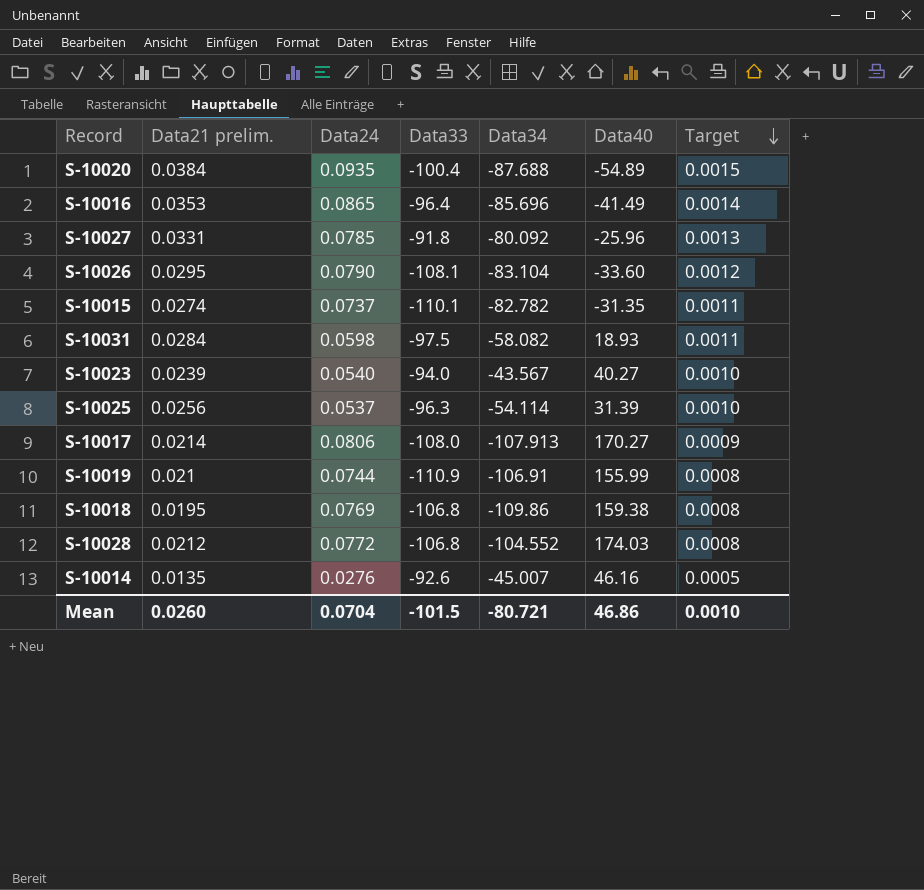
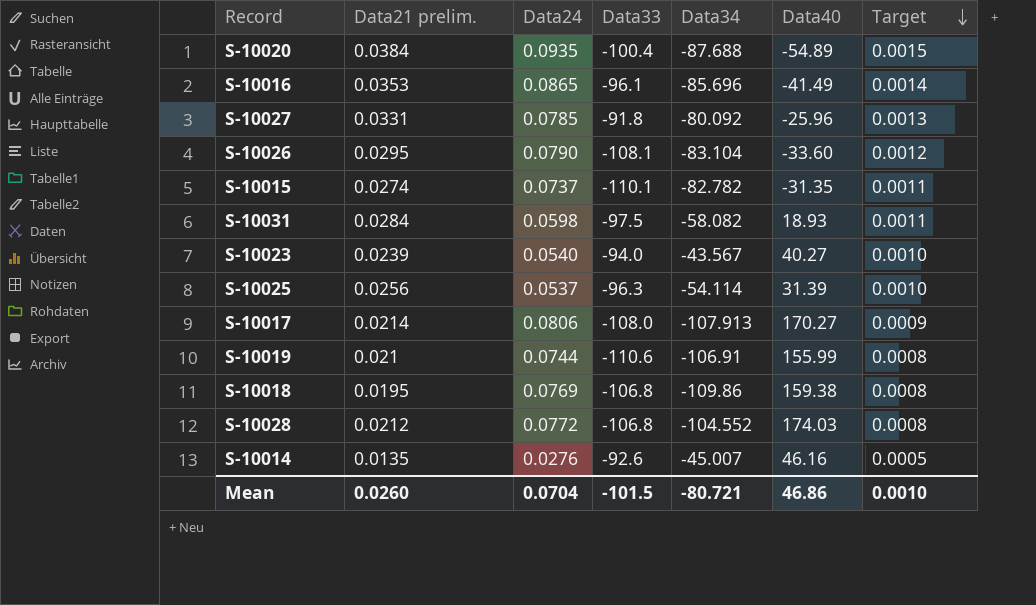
S-10016 | Data33: -96.4 -> -96.1
S-10019 | Data33: -110.9 -> -110.6

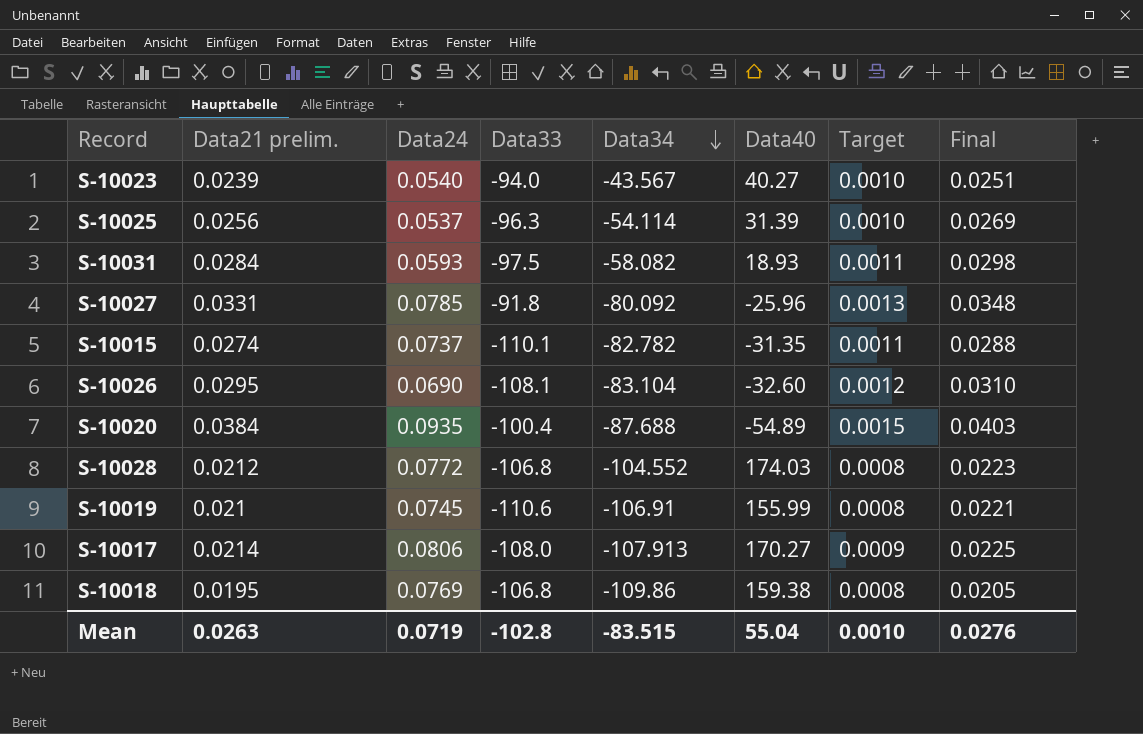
row order: Target descending -> Data34 descending
column Final | formula: none -> [Data21 prelim.] * 1.05
row S-10016: 0.0353 | 0.0865 | -96.1 | -85.696 | -41.49 | 0.0014 -> none
row S-10014: 0.0135 | 0.0276 | -92.6 | -45.007 | 46.16 | 0.0005 -> none
S-10031 | Data24: 0.0598 -> 0.0593
S-10026 | Data24: 0.0790 -> 0.0690
S-10026 | Data40: -33.60 -> -32.60
S-10019 | Data24: 0.0744 -> 0.0745
Mean | Data21 prelim.: 0.0260 -> 0.0263
Mean | Data24: 0.0704 -> 0.0719
Mean | Data33: -101.5 -> -102.8
Mean | Data34: -80.721 -> -83.515
Mean | Data40: 46.86 -> 55.04

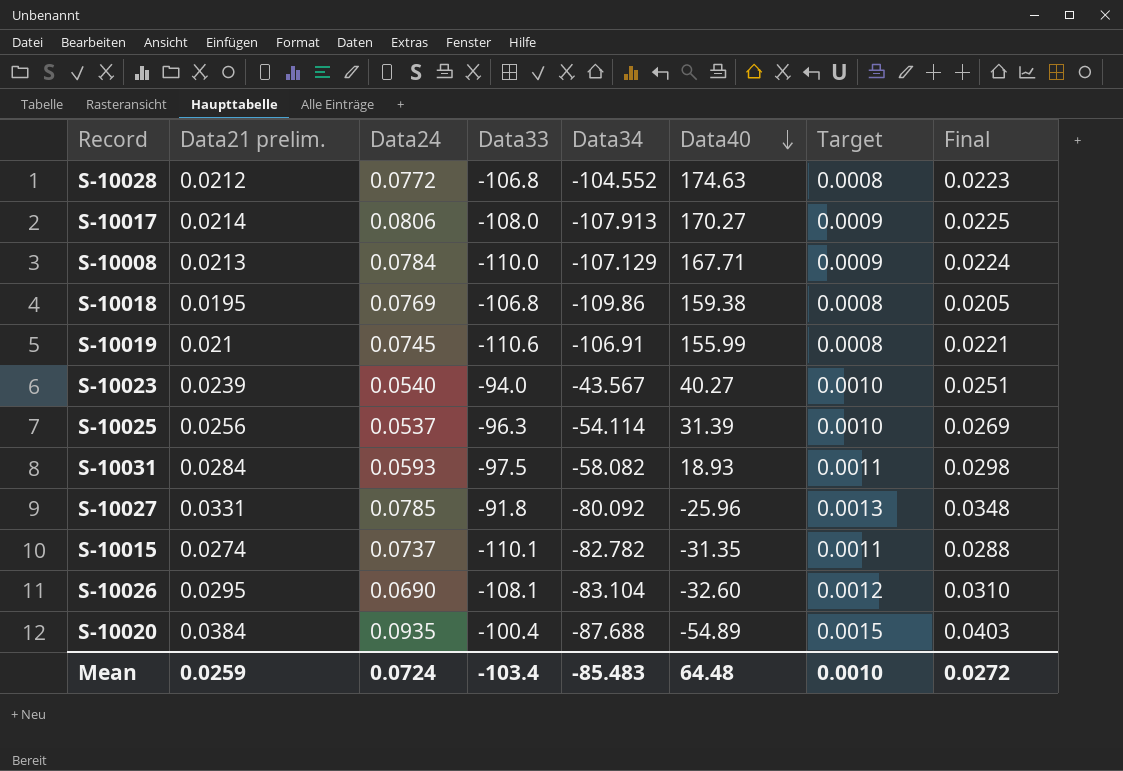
row order: Data34 descending -> Data40 descending
S-10028 | Data40: 174.03 -> 174.63
row S-10008: none -> 0.0213 | 0.0784 | -110.0 | -107.129 | 167.71 | 0.0009 | 0.0224
Mean | Data21 prelim.: 0.0263 -> 0.0259
Mean | Data24: 0.0719 -> 0.0724
Mean | Data33: -102.8 -> -103.4
Mean | Data34: -83.515 -> -85.483
Mean | Data40: 55.04 -> 64.48
Mean | Final: 0.0276 -> 0.0272

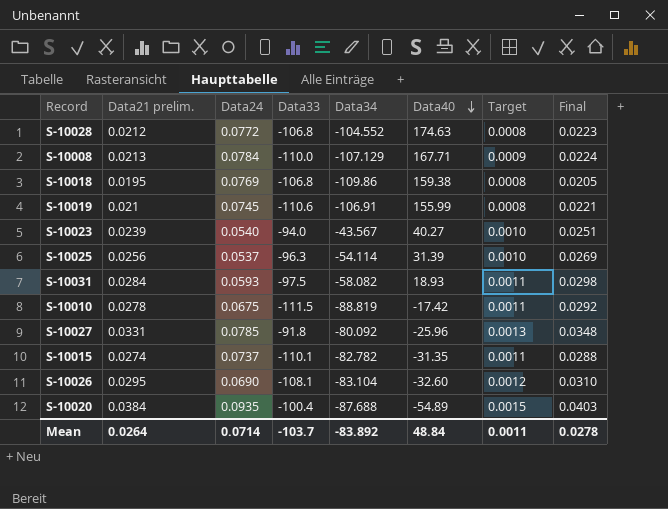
row S-10017: 0.0214 | 0.0806 | -108.0 | -107.913 | 170.27 | 0.0009 | 0.0225 -> none
row S-10010: none -> 0.0278 | 0.0675 | -111.5 | -88.819 | -17.42 | 0.0011 | 0.0292
Mean | Data21 prelim.: 0.0259 -> 0.0264
Mean | Data24: 0.0724 -> 0.0714
Mean | Data33: -103.4 -> -103.7
Mean | Data34: -85.483 -> -83.892
Mean | Data40: 64.48 -> 48.84
Mean | Target: 0.0010 -> 0.0011
Mean | Final: 0.0272 -> 0.0278

